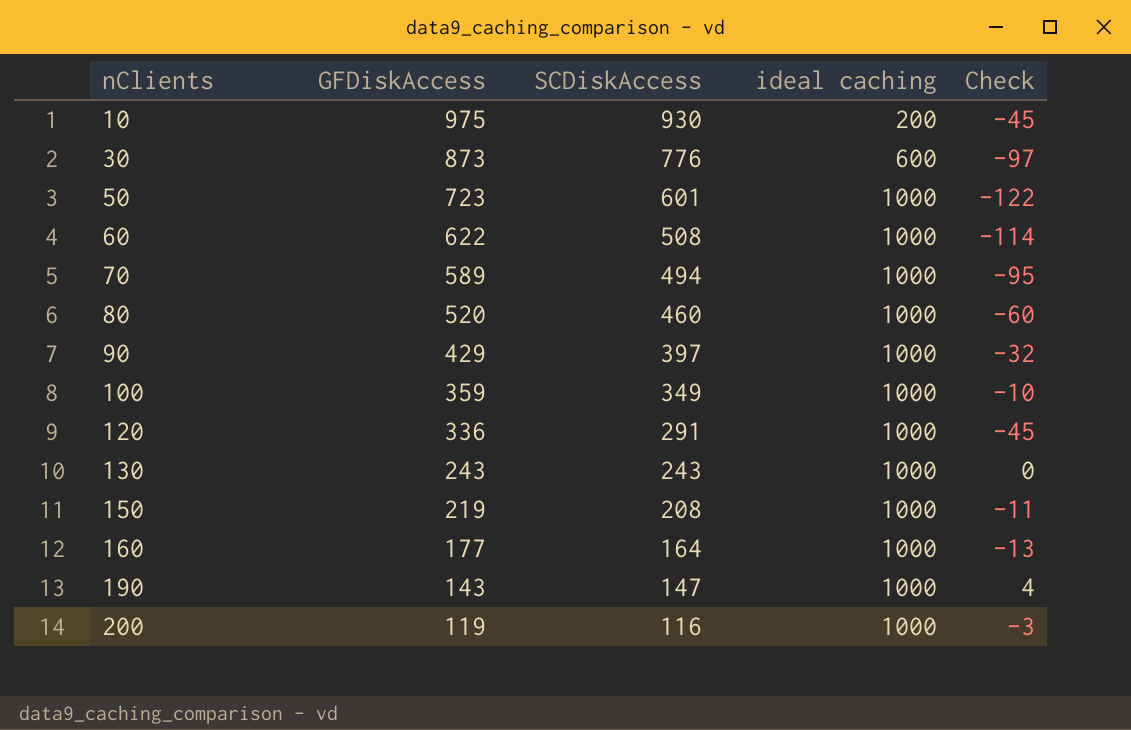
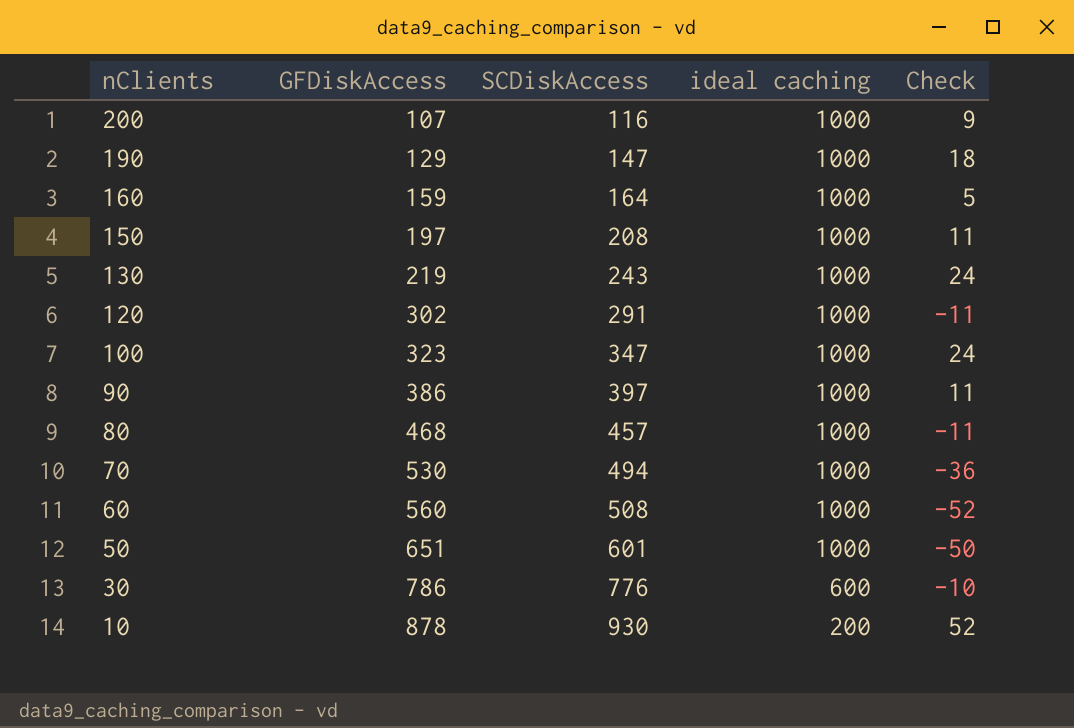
row order: nClients ascending -> nClients descending
200 | GFDiskAccess: 119 -> 107
200 | Check: -3 -> 9
190 | GFDiskAccess: 143 -> 129
190 | Check: 4 -> 18
160 | GFDiskAccess: 177 -> 159
160 | Check: -13 -> 5
150 | GFDiskAccess: 219 -> 197
150 | Check: -11 -> 11
130 | GFDiskAccess: 243 -> 219
130 | Check: 0 -> 24
120 | GFDiskAccess: 336 -> 302
120 | Check: -45 -> -11
100 | GFDiskAccess: 359 -> 323
100 | SCDiskAccess: 349 -> 347
100 | Check: -10 -> 24
90 | GFDiskAccess: 429 -> 386
90 | Check: -32 -> 11
80 | GFDiskAccess: 520 -> 468
80 | SCDiskAccess: 460 -> 457
80 | Check: -60 -> -11
70 | GFDiskAccess: 589 -> 530
70 | Check: -95 -> -36
60 | GFDiskAccess: 622 -> 560
60 | Check: -114 -> -52
50 | GFDiskAccess: 723 -> 651
50 | Check: -122 -> -50
30 | GFDiskAccess: 873 -> 786
30 | Check: -97 -> -10
10 | GFDiskAccess: 975 -> 878
10 | Check: -45 -> 52

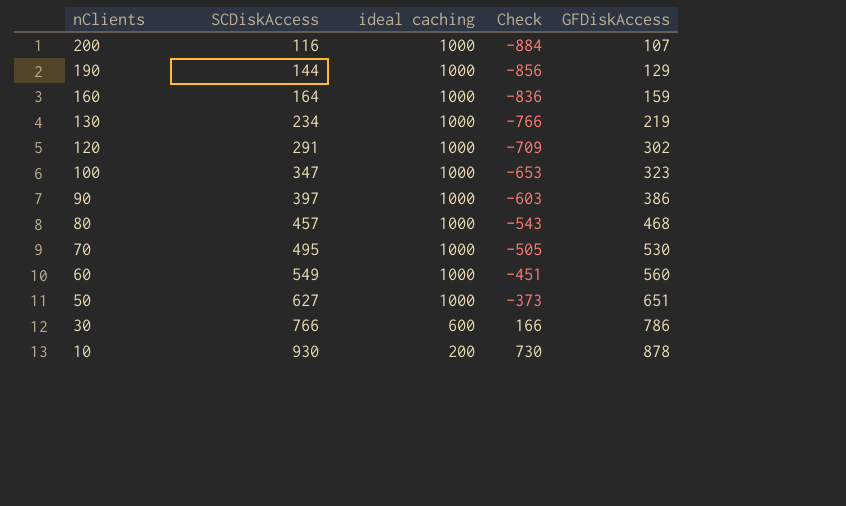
column Check | formula: [SCDiskAccess] - [GFDiskAccess] -> [SCDiskAccess] - [ideal caching]
column GFDiskAccess | position: 2 -> 5
row 150: 197 | 208 | 1000 | 11 -> none
190 | SCDiskAccess: 147 -> 144
130 | SCDiskAccess: 243 -> 234
70 | SCDiskAccess: 494 -> 495
60 | SCDiskAccess: 508 -> 549
50 | SCDiskAccess: 601 -> 627
30 | SCDiskAccess: 776 -> 766

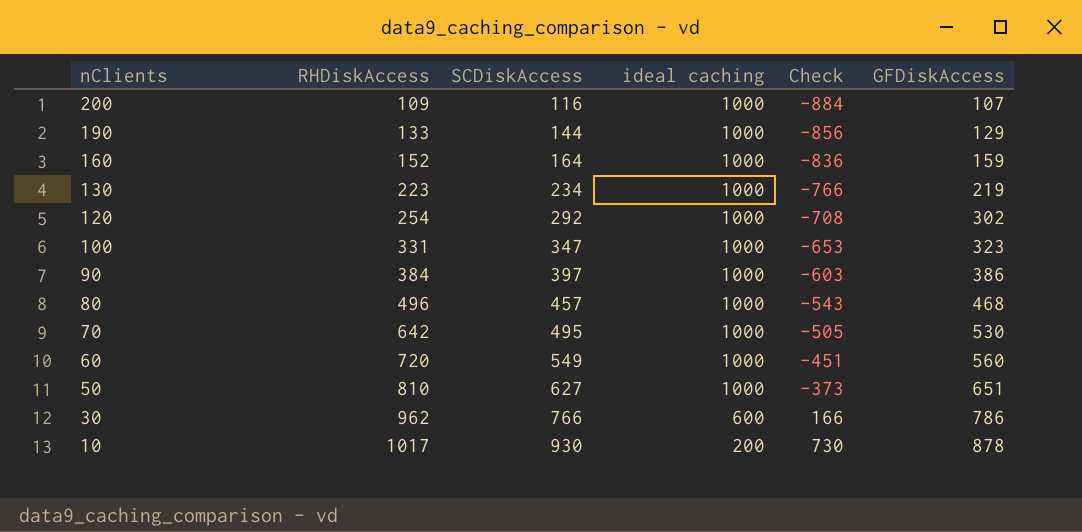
column RHDiskAccess | position: none -> 2
120 | SCDiskAccess: 291 -> 292
120 | Check: -709 -> -708

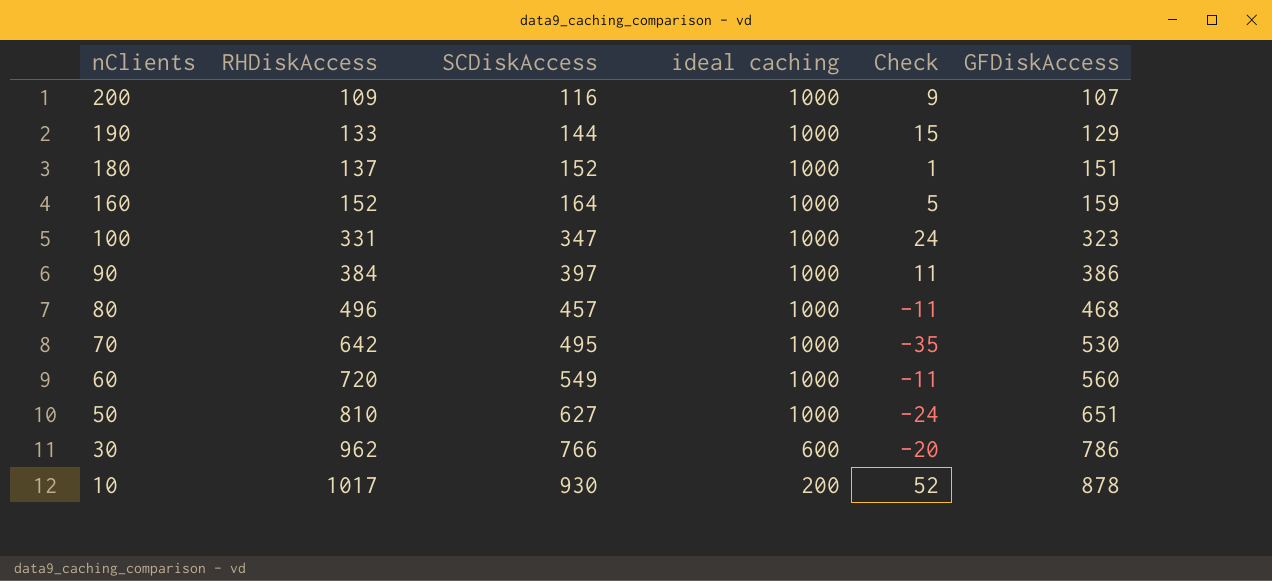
column Check | formula: [SCDiskAccess] - [ideal caching] -> [SCDiskAccess] - [GFDiskAccess]
row 130: 223 | 234 | 1000 | -766 | 219 -> none
row 120: 254 | 292 | 1000 | -708 | 302 -> none
row 180: none -> 137 | 152 | 1000 | 1 | 151

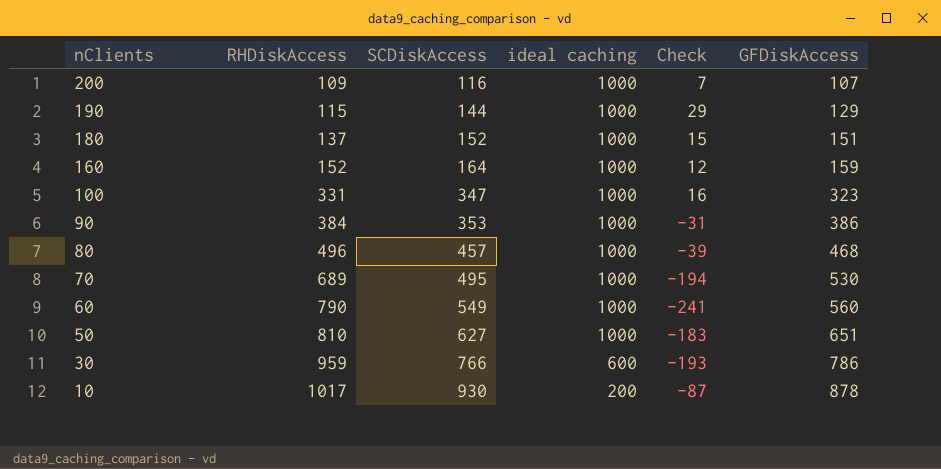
column Check | formula: [SCDiskAccess] - [GFDiskAccess] -> [SCDiskAccess] - [RHDiskAccess]
190 | RHDiskAccess: 133 -> 115
90 | SCDiskAccess: 397 -> 353
70 | RHDiskAccess: 642 -> 689
60 | RHDiskAccess: 720 -> 790
30 | RHDiskAccess: 962 -> 959

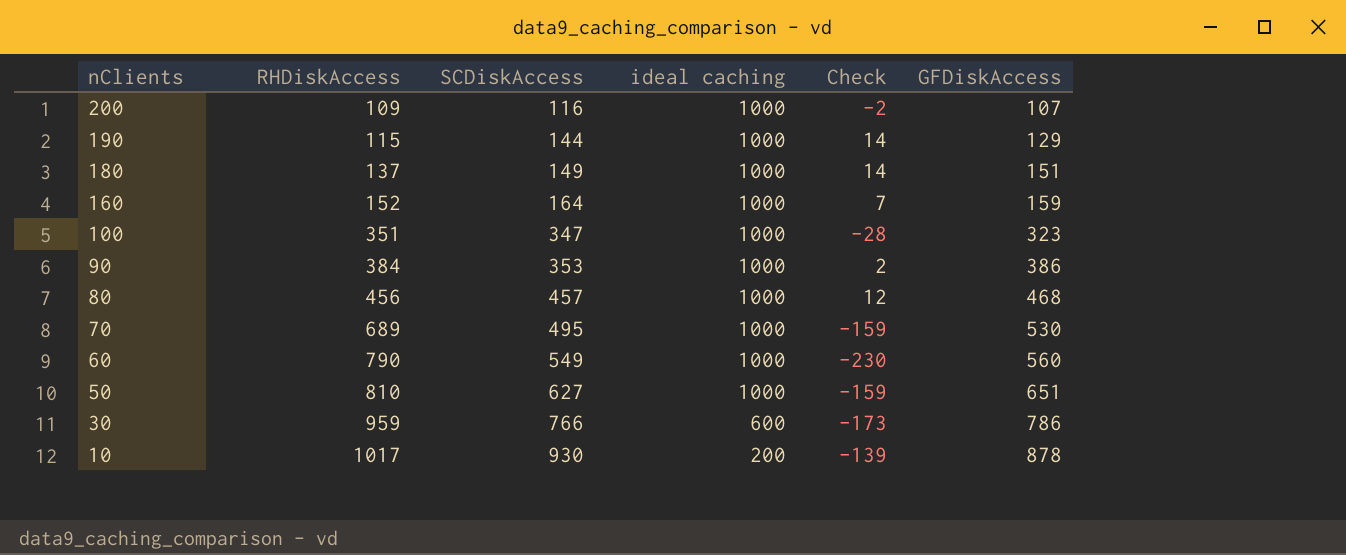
column Check | formula: [SCDiskAccess] - [RHDiskAccess] -> [GFDiskAccess] - [RHDiskAccess]
180 | SCDiskAccess: 152 -> 149
100 | RHDiskAccess: 331 -> 351
80 | RHDiskAccess: 496 -> 456

